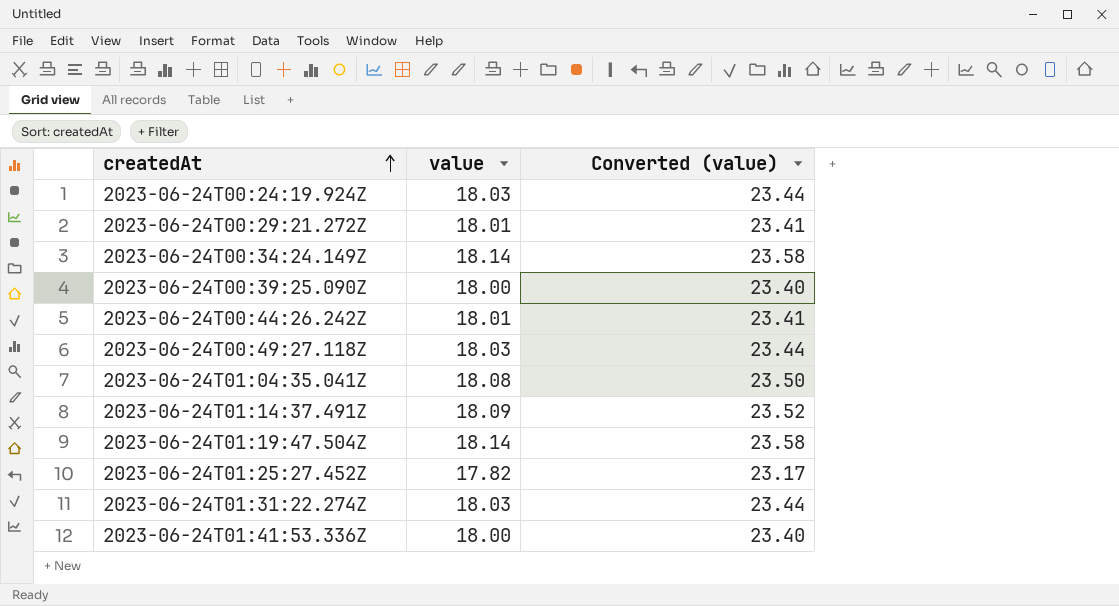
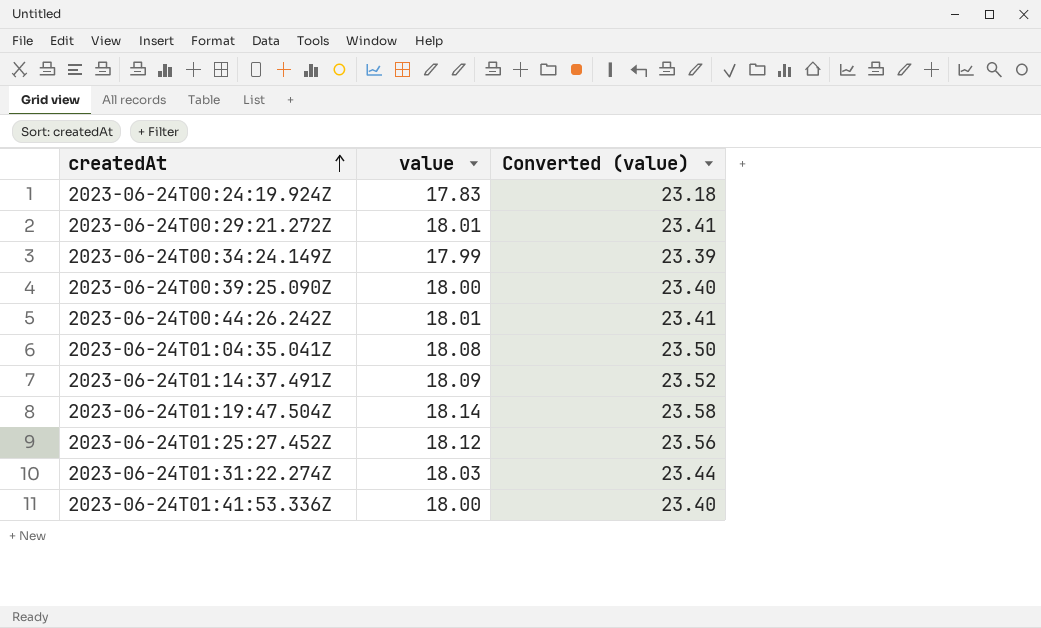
row 2023-06-24T00:49:27.118Z: 18.03 | 23.44 -> none
2023-06-24T00:24:19.924Z | value: 18.03 -> 17.83
2023-06-24T00:24:19.924Z | Converted (value): 23.44 -> 23.18
2023-06-24T00:34:24.149Z | value: 18.14 -> 17.99
2023-06-24T00:34:24.149Z | Converted (value): 23.58 -> 23.39
2023-06-24T01:25:27.452Z | value: 17.82 -> 18.12
2023-06-24T01:25:27.452Z | Converted (value): 23.17 -> 23.56

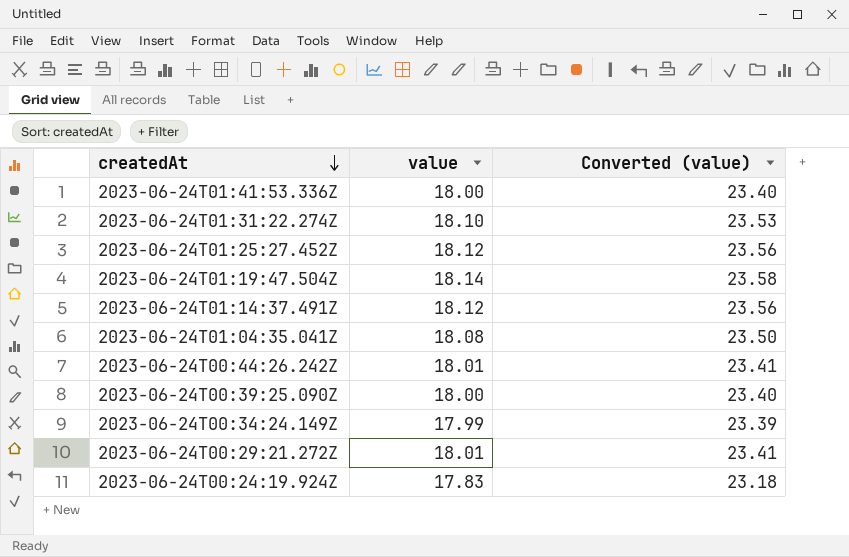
row order: createdAt ascending -> createdAt descending
2023-06-24T01:31:22.274Z | value: 18.03 -> 18.10
2023-06-24T01:31:22.274Z | Converted (value): 23.44 -> 23.53
2023-06-24T01:14:37.491Z | value: 18.09 -> 18.12
2023-06-24T01:14:37.491Z | Converted (value): 23.52 -> 23.56

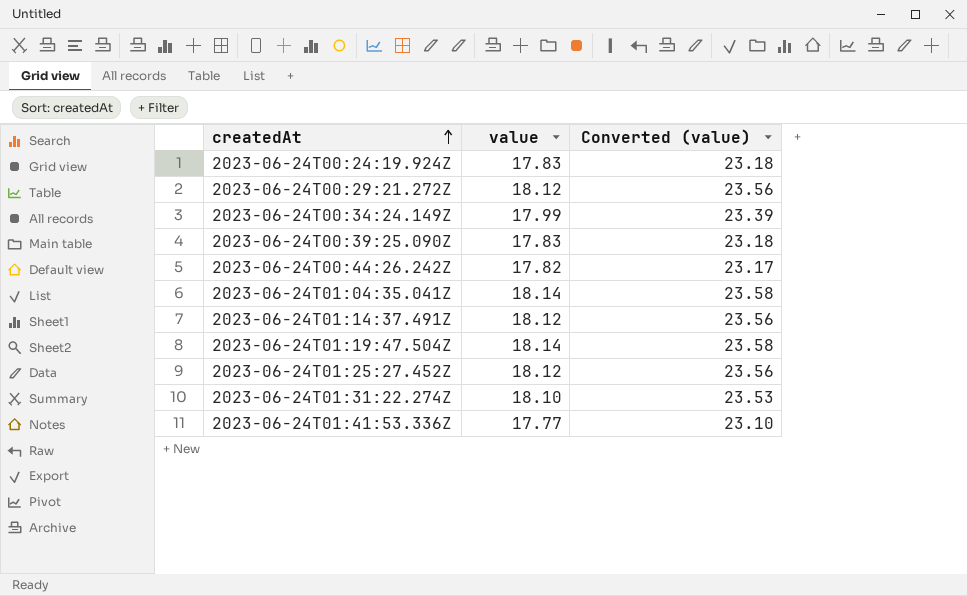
row order: createdAt descending -> createdAt ascending
2023-06-24T00:29:21.272Z | value: 18.01 -> 18.12
2023-06-24T00:29:21.272Z | Converted (value): 23.41 -> 23.56
2023-06-24T00:39:25.090Z | value: 18.00 -> 17.83
2023-06-24T00:39:25.090Z | Converted (value): 23.40 -> 23.18
2023-06-24T00:44:26.242Z | value: 18.01 -> 17.82
2023-06-24T00:44:26.242Z | Converted (value): 23.41 -> 23.17
2023-06-24T01:04:35.041Z | value: 18.08 -> 18.14
2023-06-24T01:04:35.041Z | Converted (value): 23.50 -> 23.58
2023-06-24T01:41:53.336Z | value: 18.00 -> 17.77
2023-06-24T01:41:53.336Z | Converted (value): 23.40 -> 23.10

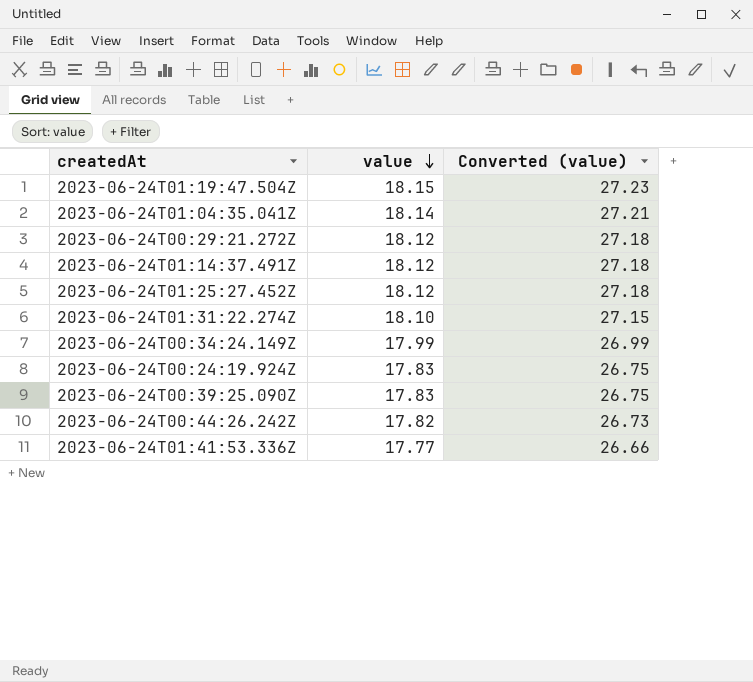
row order: createdAt ascending -> value descending
column Converted (value) | formula: [value] * 1.3 -> [value] * 1.5
2023-06-24T01:19:47.504Z | value: 18.14 -> 18.15

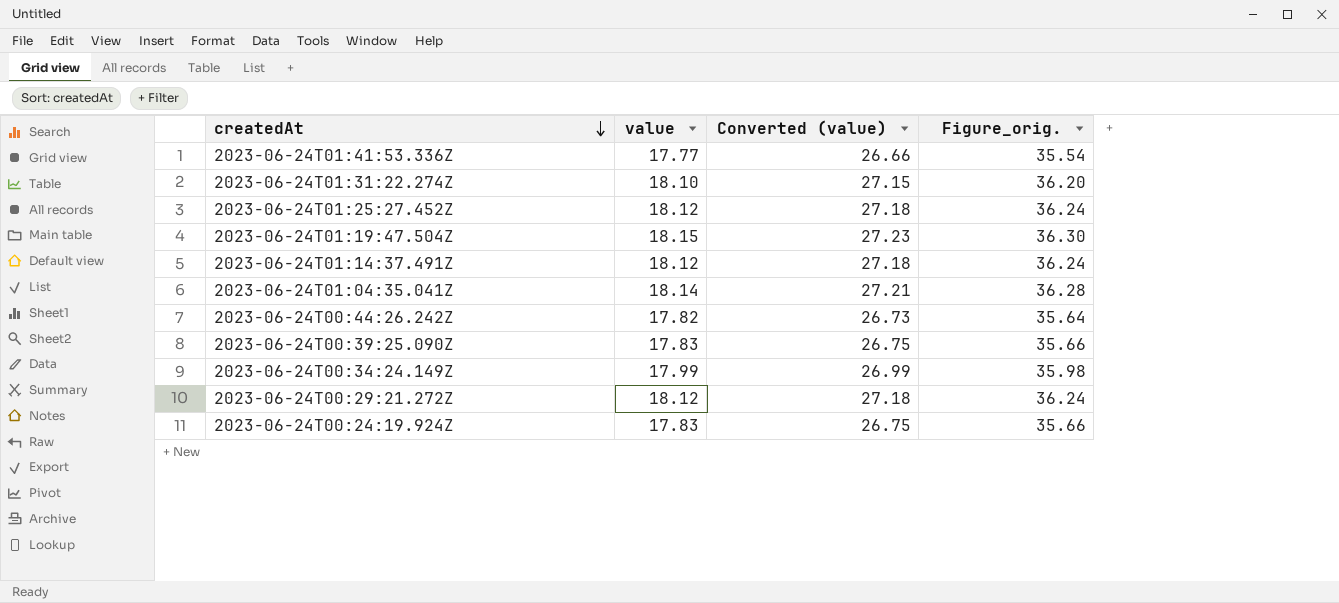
row order: value descending -> createdAt descending
column Figure_orig. | formula: none -> [value] * 2

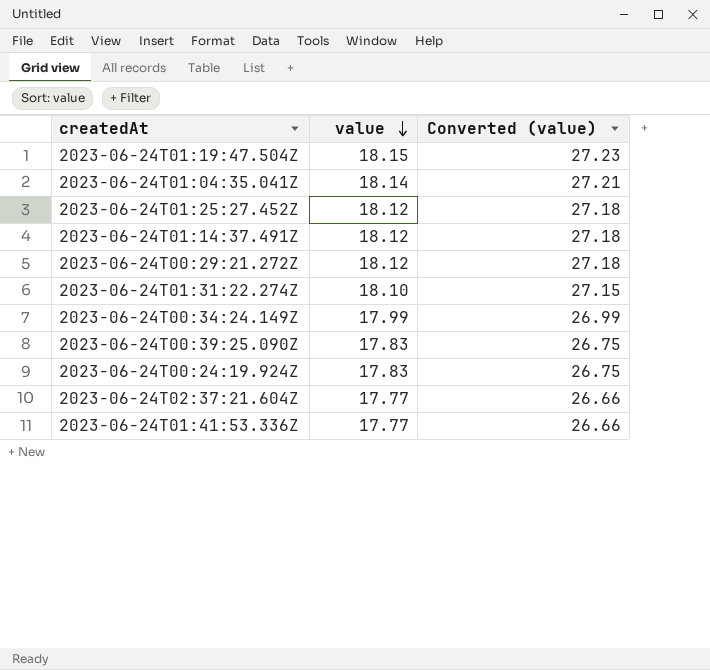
row order: createdAt descending -> value descending
column Figure_orig. | formula: [value] * 2 -> none
row 2023-06-24T00:44:26.242Z: 17.82 | 26.73 | 35.64 -> none
row 2023-06-24T02:37:21.604Z: none -> 17.77 | 26.66

